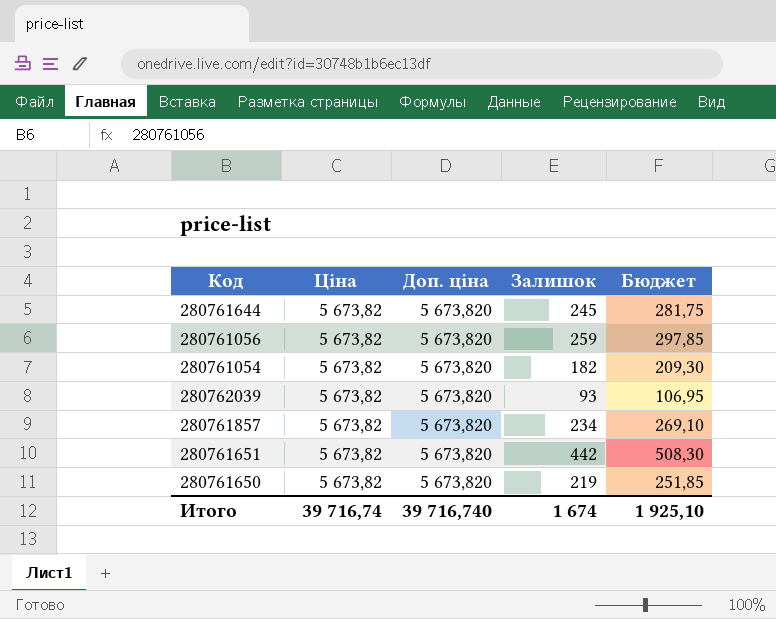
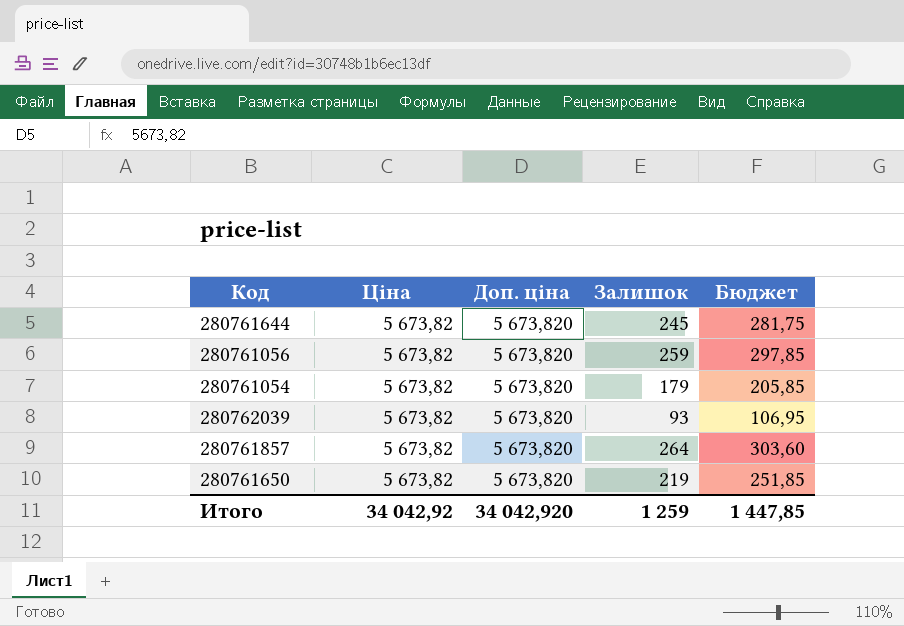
row 280761651: 5 673,82 | 5 673,820 | 442 | 508,30 -> none
280761054 | Залишок: 182 -> 179
280761054 | Бюджет: 209,30 -> 205,85
280761857 | Залишок: 234 -> 264
280761857 | Бюджет: 269,10 -> 303,60
Итого | Ціна: 39 716,74 -> 34 042,92
Итого | Доп. ціна: 39 716,740 -> 34 042,920
Итого | Залишок: 1 674 -> 1 259
Итого | Бюджет: 1 925,10 -> 1 447,85

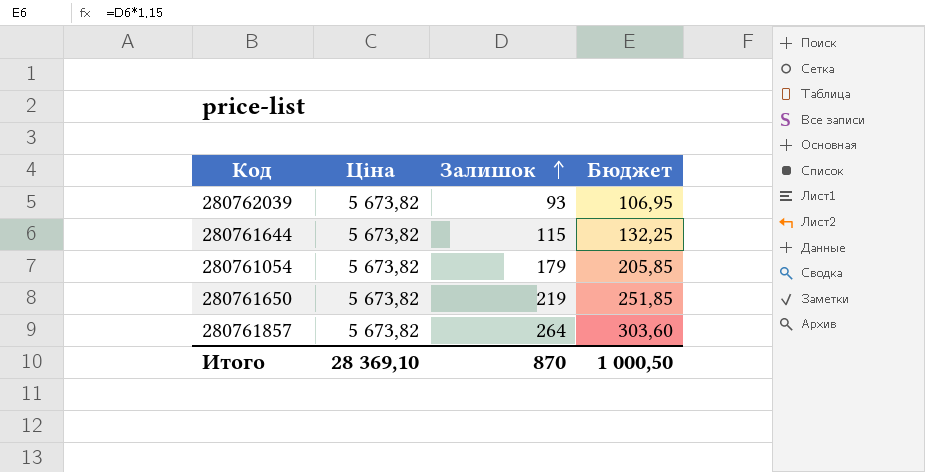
row order: none -> Залишок ascending
column Доп. ціна | position: 3 -> none
row 280761056: 5 673,82 | 5 673,820 | 259 | 297,85 -> none
280761644 | Залишок: 245 -> 115
280761644 | Бюджет: 281,75 -> 132,25
Итого | Ціна: 34 042,92 -> 28 369,10
Итого | Залишок: 1 259 -> 870
Итого | Бюджет: 1 447,85 -> 1 000,50

